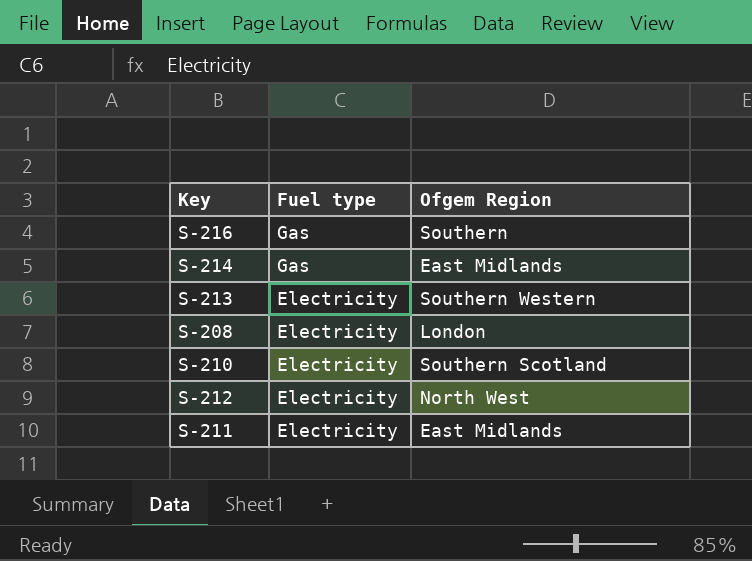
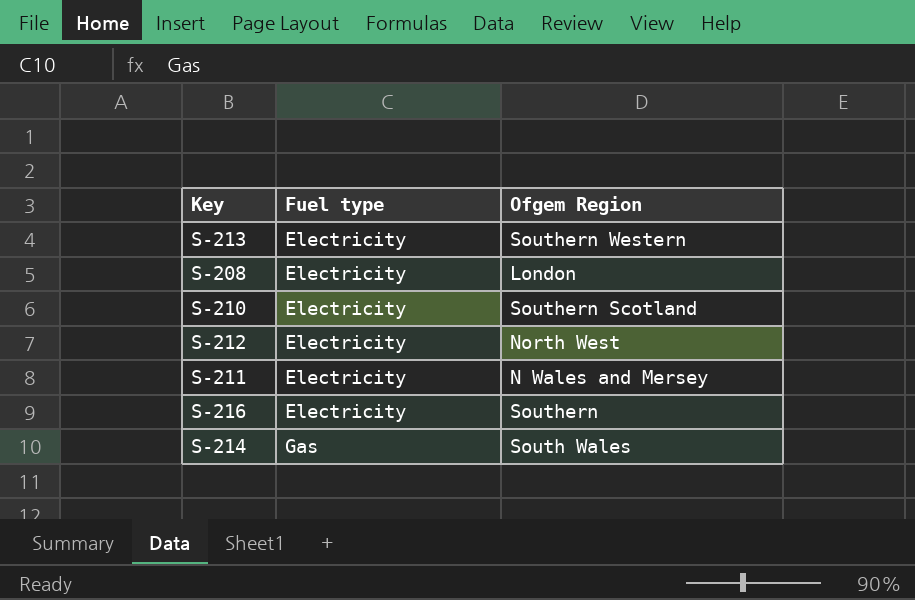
row order: Fuel type descending -> Fuel type ascending
S-211 | Ofgem Region: East Midlands -> N Wales and Mersey
S-216 | Fuel type: Gas -> Electricity
S-214 | Ofgem Region: East Midlands -> South Wales

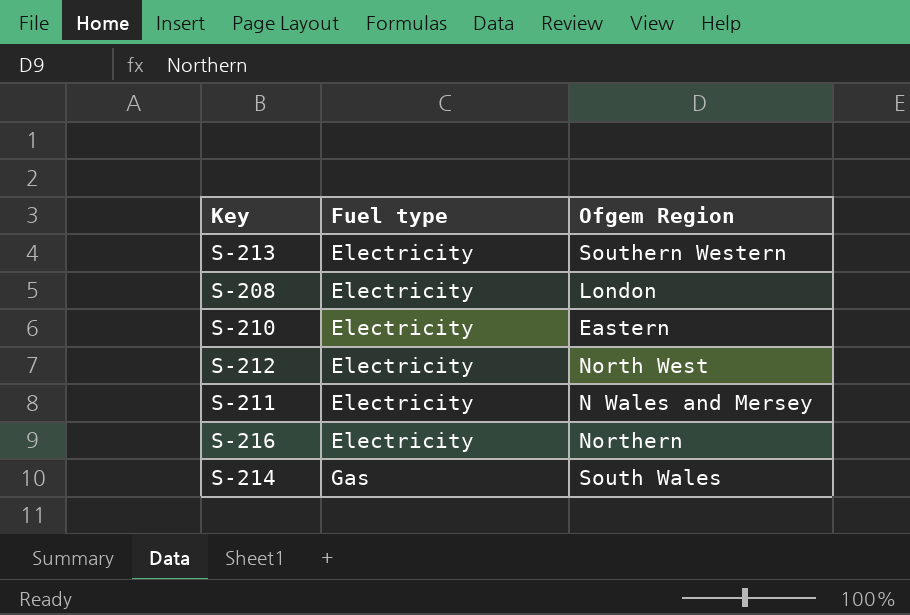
S-210 | Ofgem Region: Southern Scotland -> Eastern
S-216 | Ofgem Region: Southern -> Northern

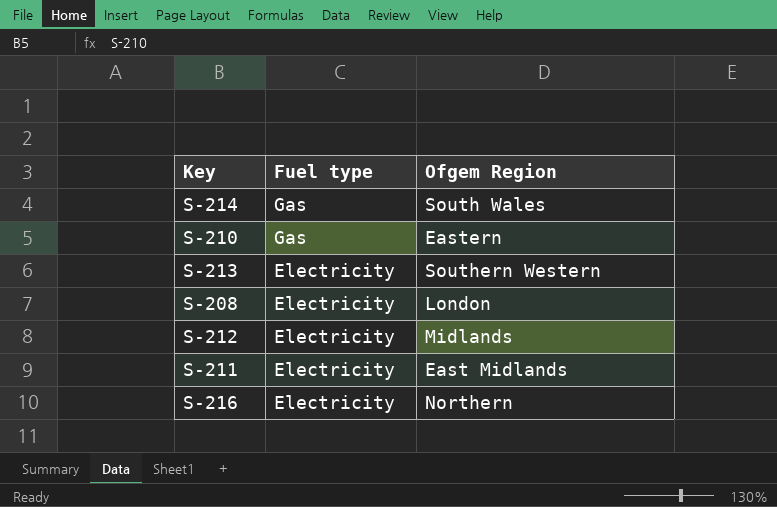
row order: Fuel type ascending -> Fuel type descending
S-210 | Fuel type: Electricity -> Gas
S-212 | Ofgem Region: North West -> Midlands
S-211 | Ofgem Region: N Wales and Mersey -> East Midlands

